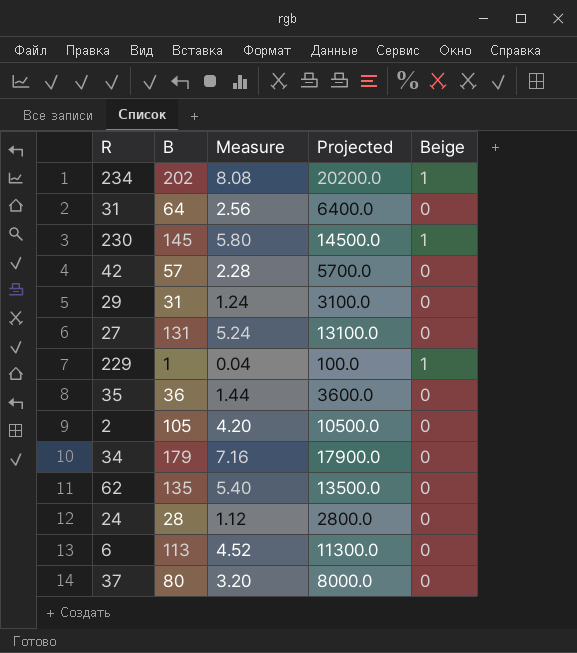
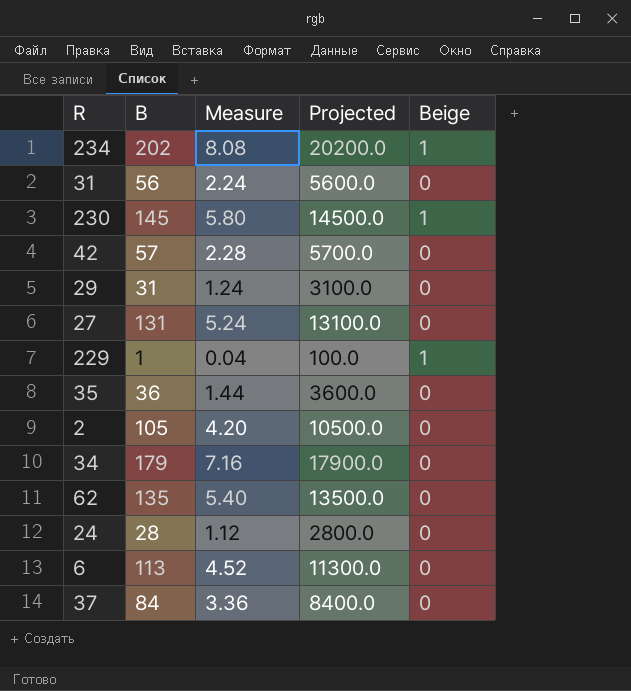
31 | B: 64 -> 56
31 | Measure: 2.56 -> 2.24
31 | Projected: 6400.0 -> 5600.0
37 | B: 80 -> 84
37 | Measure: 3.20 -> 3.36
37 | Projected: 8000.0 -> 8400.0

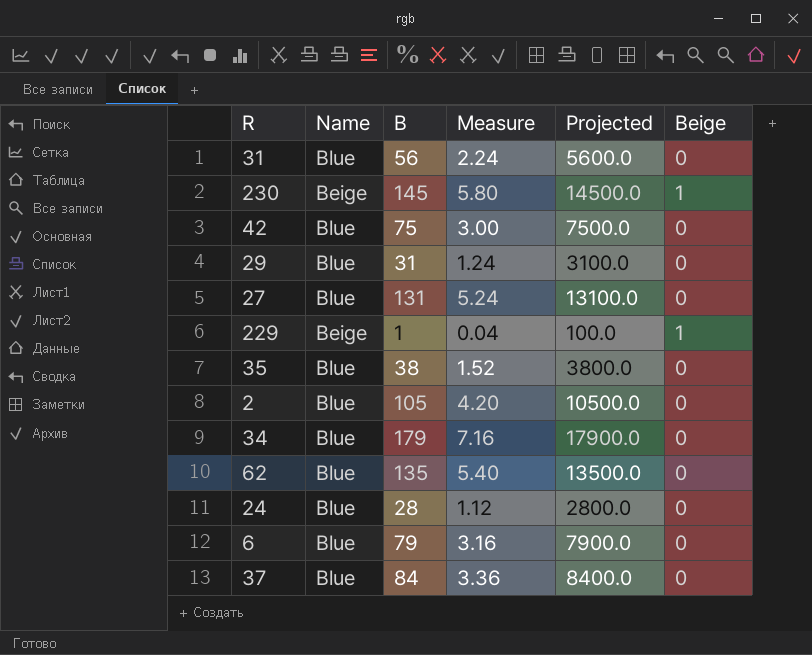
column Name | position: none -> 2
row 234: 202 | 8.08 | 20200.0 | 1 -> none
42 | B: 57 -> 75
42 | Measure: 2.28 -> 3.00
42 | Projected: 5700.0 -> 7500.0
35 | B: 36 -> 38
35 | Measure: 1.44 -> 1.52
35 | Projected: 3600.0 -> 3800.0
6 | B: 113 -> 79
6 | Measure: 4.52 -> 3.16
6 | Projected: 11300.0 -> 7900.0

